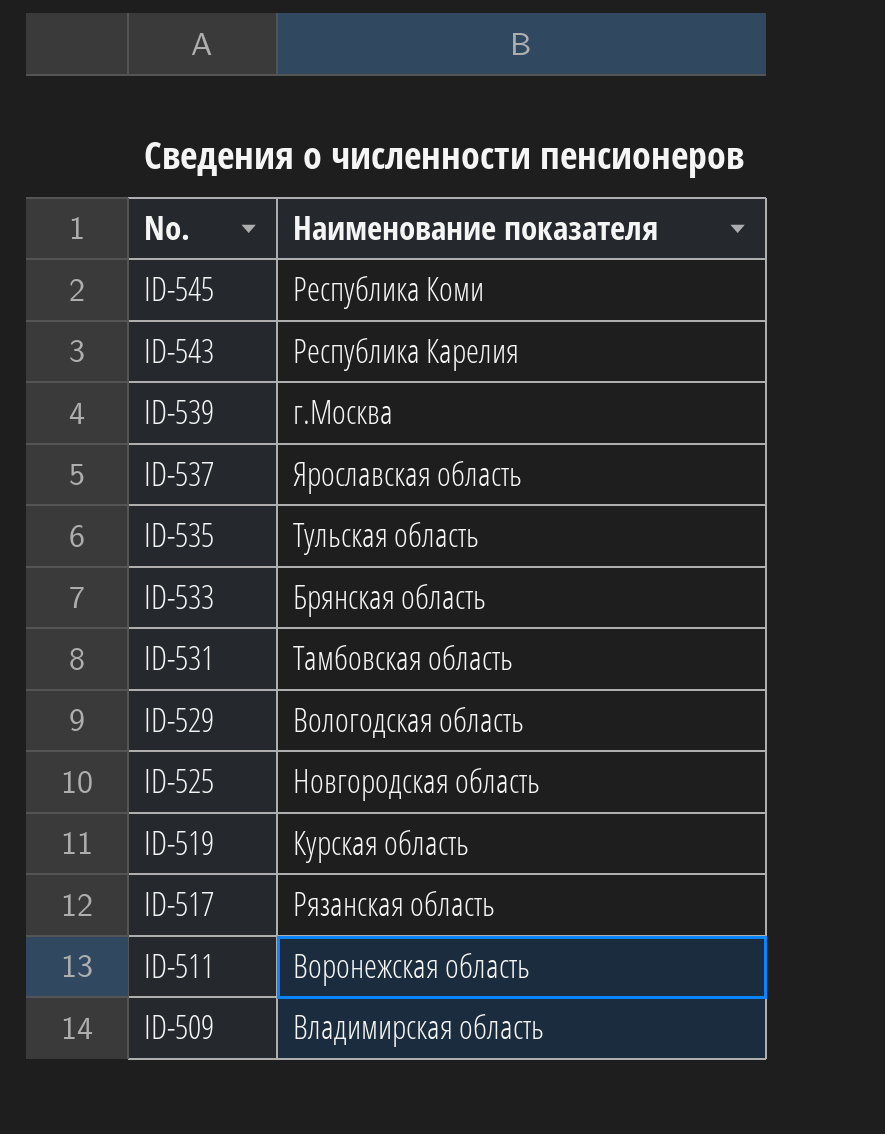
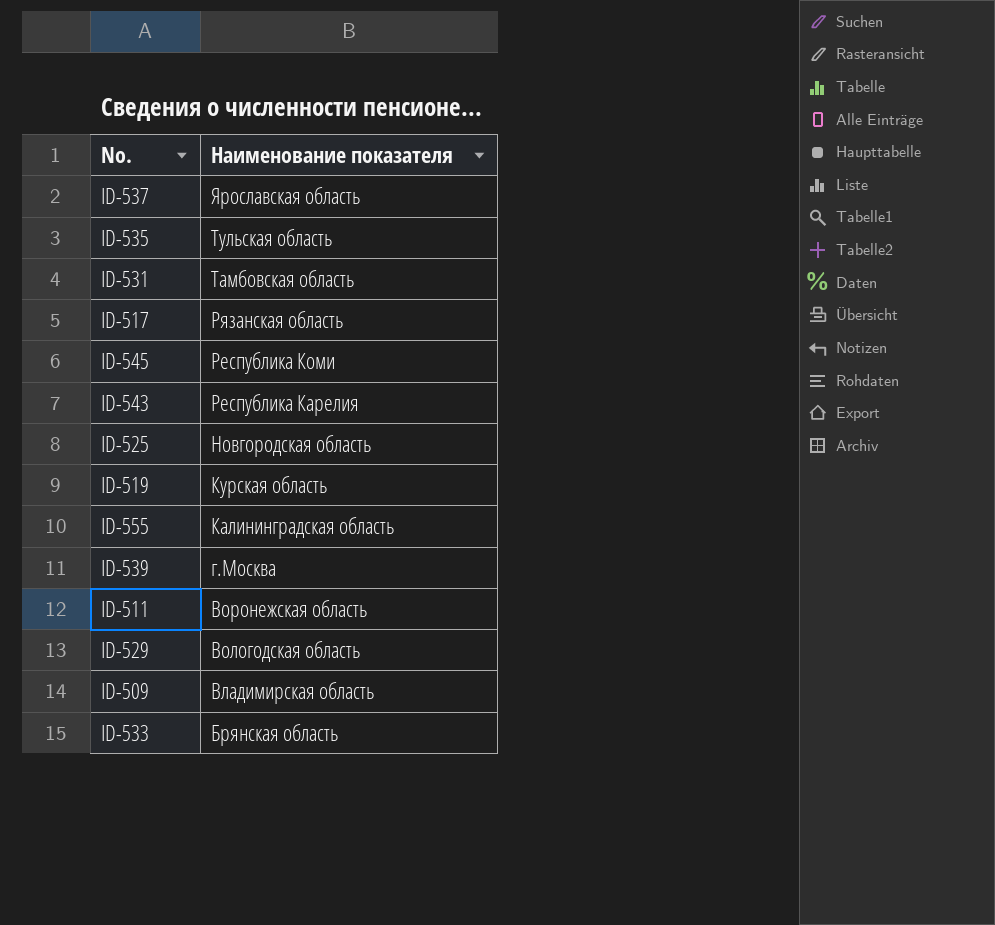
row order: No. descending -> Наименование показателя descending
row ID-555: none -> Калининградская область

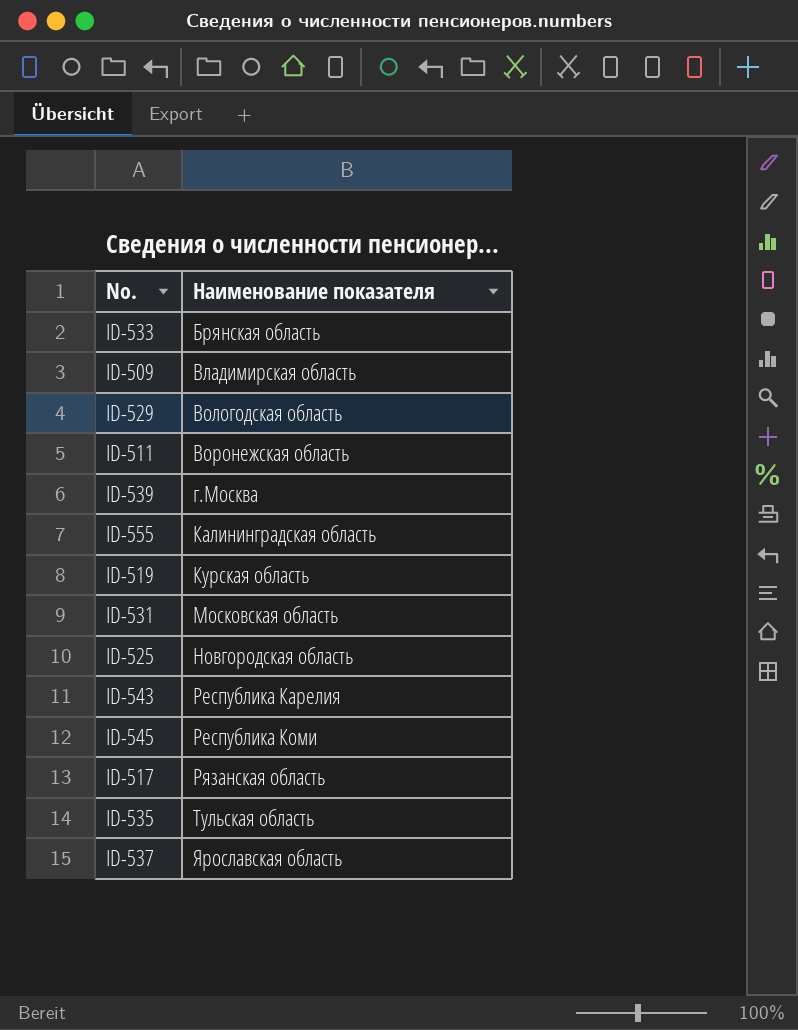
row order: Наименование показателя descending -> Наименование показателя ascending
ID-531 | Наименование показателя: Тамбовская область -> Московская область

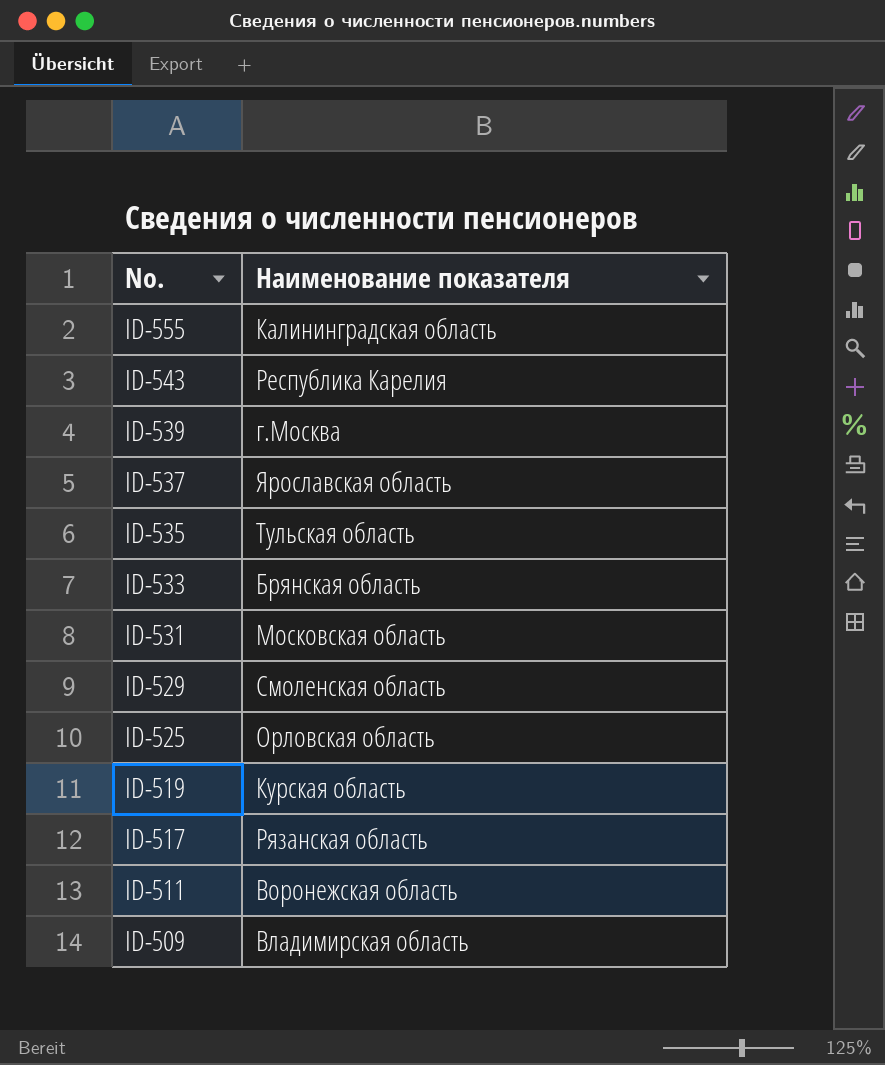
row order: Наименование показателя ascending -> No. descending
row ID-545: Республика Коми -> none
ID-529 | Наименование показателя: Вологодская область -> Смоленская область
ID-525 | Наименование показателя: Новгородская область -> Орловская область

